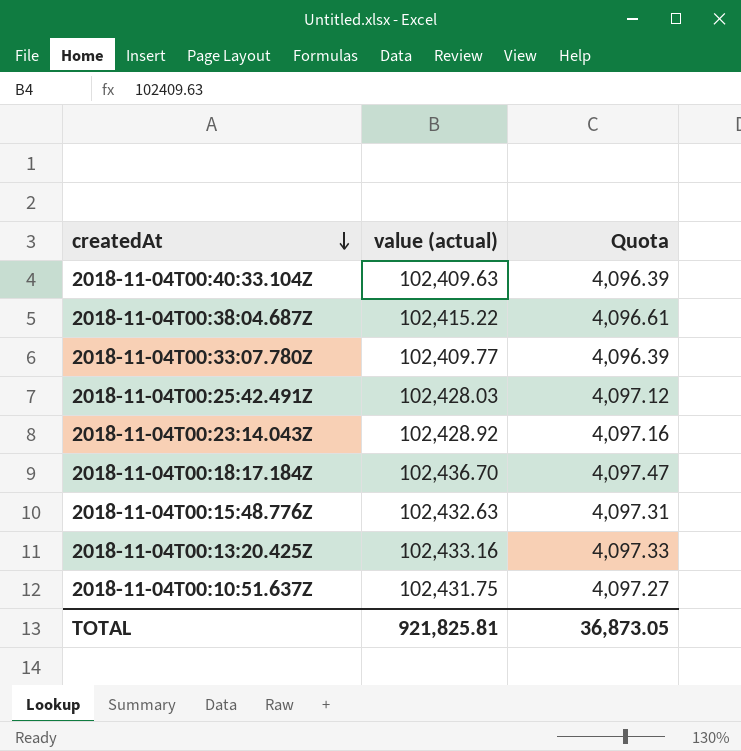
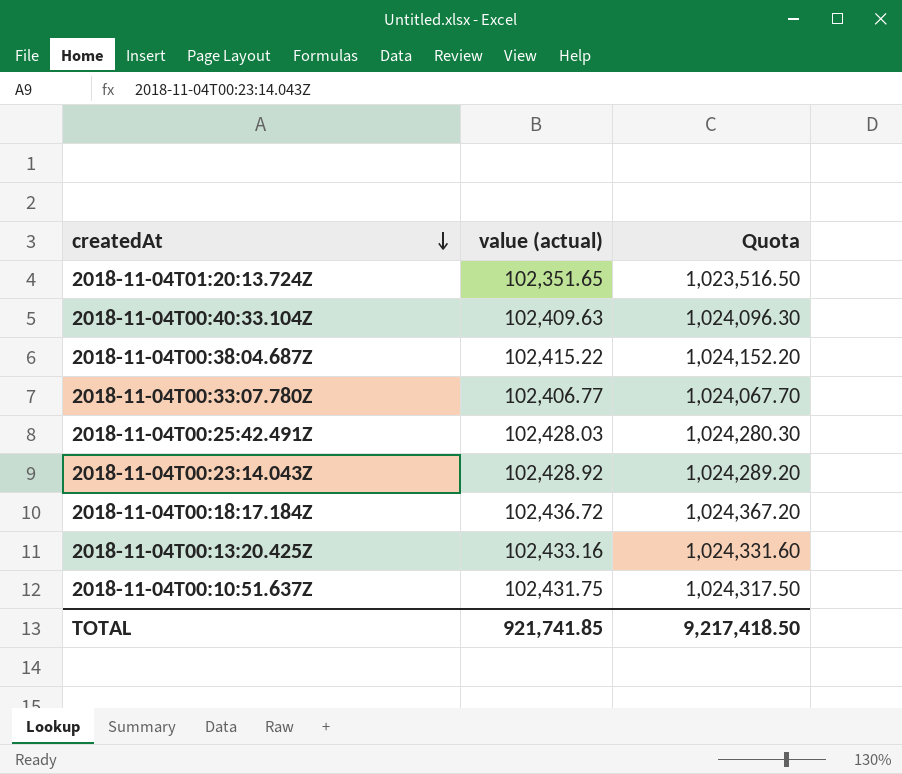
column Quota | formula: [value (actual)] * 0.04 -> [value (actual)] * 10
row 2018-11-04T00:15:48.776Z: 102,432.63 | 4,097.31 -> none
row 2018-11-04T01:20:13.724Z: none -> 102,351.65 | 1,023,516.50
2018-11-04T00:33:07.780Z | value (actual): 102,409.77 -> 102,406.77
2018-11-04T00:18:17.184Z | value (actual): 102,436.70 -> 102,436.72
TOTAL | value (actual): 921,825.81 -> 921,741.85
TOTAL | Quota: 36,873.05 -> 9,217,418.50

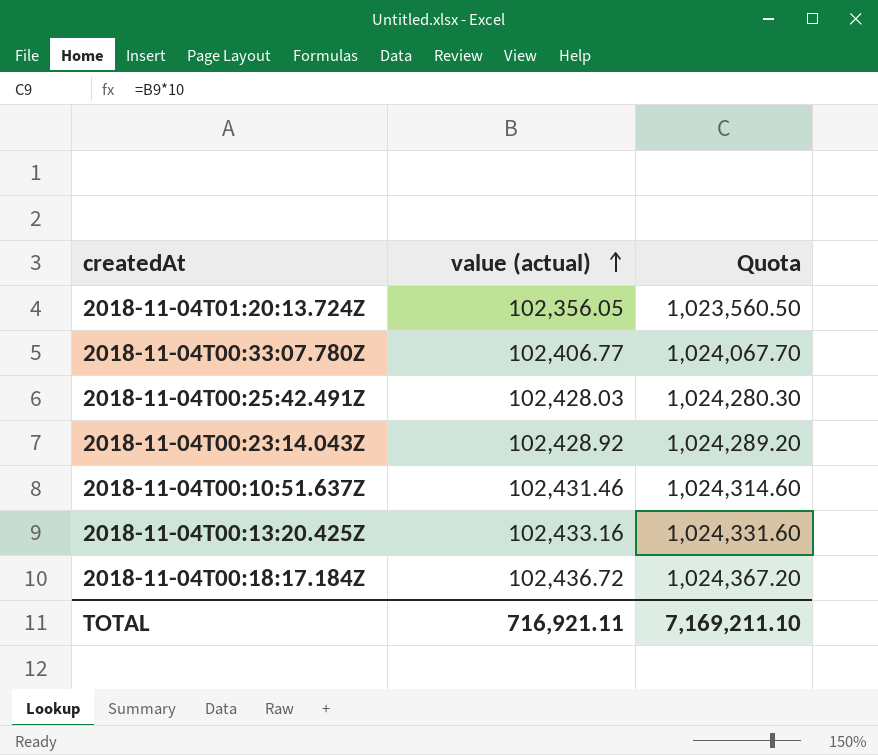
row order: createdAt descending -> value (actual) ascending
row 2018-11-04T00:40:33.104Z: 102,409.63 | 1,024,096.30 -> none
row 2018-11-04T00:38:04.687Z: 102,415.22 | 1,024,152.20 -> none
2018-11-04T01:20:13.724Z | value (actual): 102,351.65 -> 102,356.05
2018-11-04T01:20:13.724Z | Quota: 1,023,516.50 -> 1,023,560.50
2018-11-04T00:10:51.637Z | value (actual): 102,431.75 -> 102,431.46
2018-11-04T00:10:51.637Z | Quota: 1,024,317.50 -> 1,024,314.60
TOTAL | value (actual): 921,741.85 -> 716,921.11
TOTAL | Quota: 9,217,418.50 -> 7,169,211.10

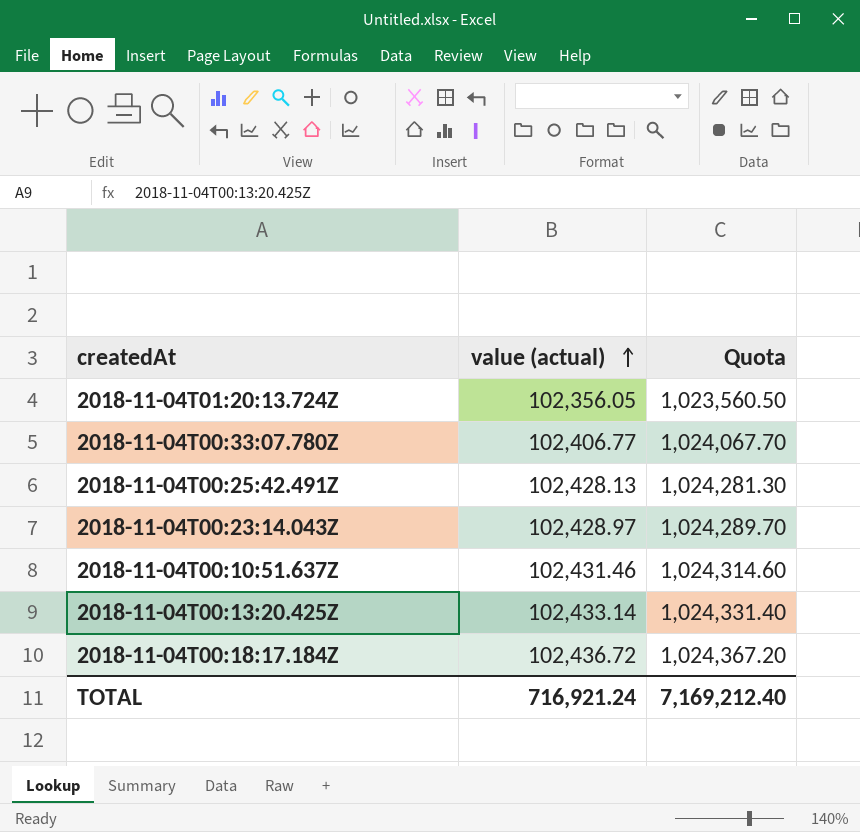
2018-11-04T00:25:42.491Z | value (actual): 102,428.03 -> 102,428.13
2018-11-04T00:25:42.491Z | Quota: 1,024,280.30 -> 1,024,281.30
2018-11-04T00:23:14.043Z | value (actual): 102,428.92 -> 102,428.97
2018-11-04T00:23:14.043Z | Quota: 1,024,289.20 -> 1,024,289.70
2018-11-04T00:13:20.425Z | value (actual): 102,433.16 -> 102,433.14
2018-11-04T00:13:20.425Z | Quota: 1,024,331.60 -> 1,024,331.40
TOTAL | value (actual): 716,921.11 -> 716,921.24
TOTAL | Quota: 7,169,211.10 -> 7,169,212.40

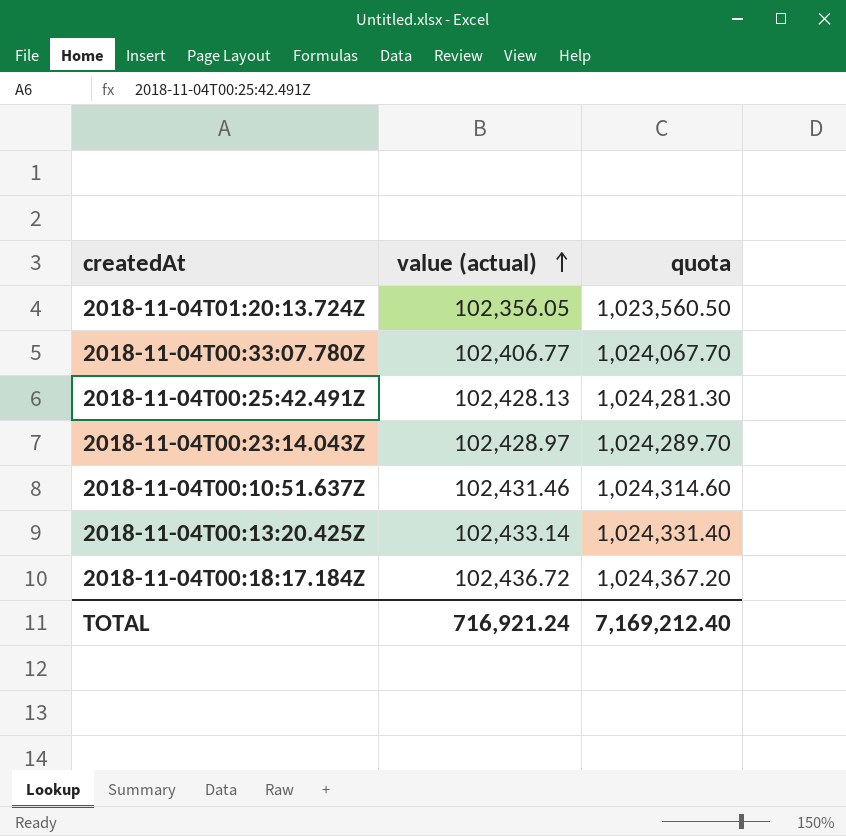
column name: Quota -> quota

